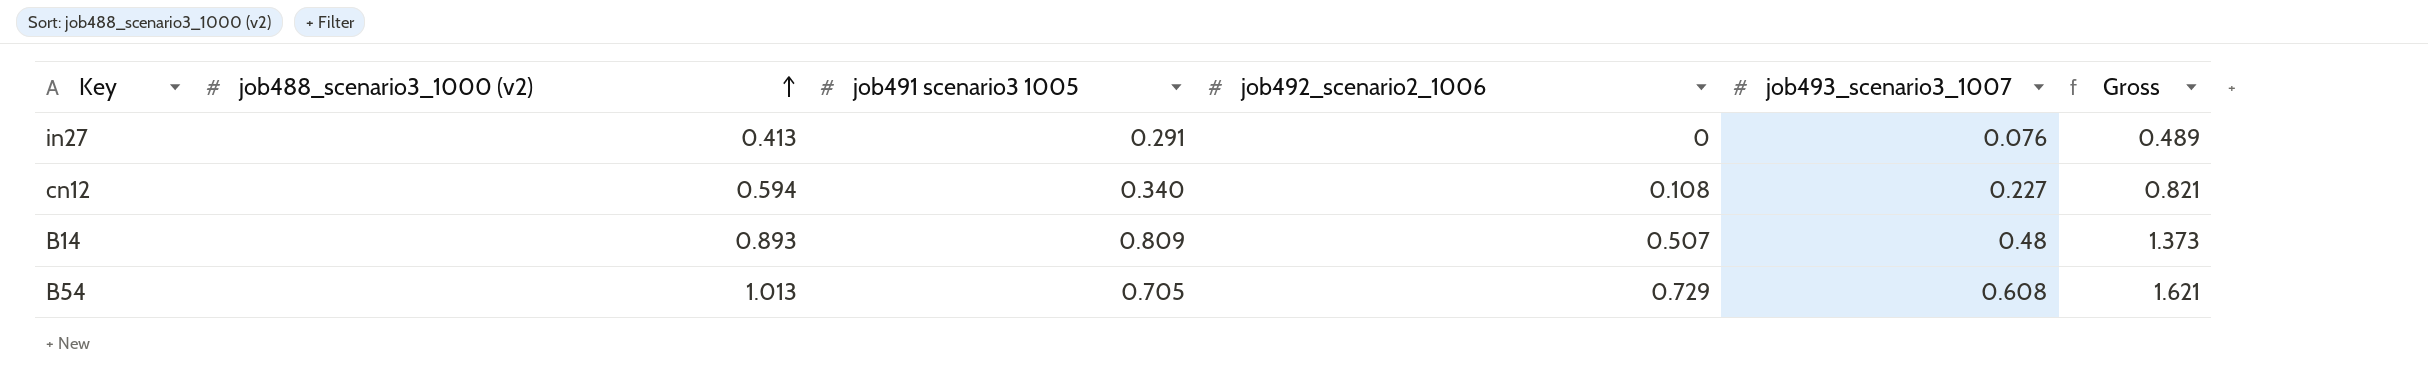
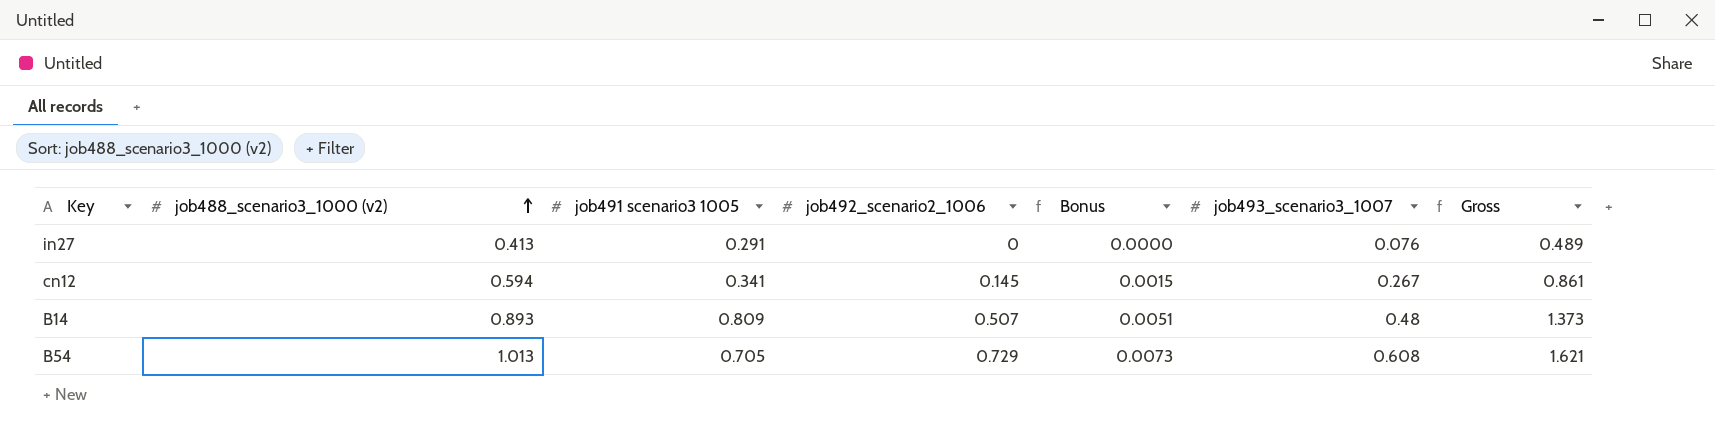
column Bonus | formula: none -> [job492_scenario2_1006] * 0.01
cn12 | job491 scenario3 1005: 0.340 -> 0.341
cn12 | job492_scenario2_1006: 0.108 -> 0.145
cn12 | job493_scenario3_1007: 0.227 -> 0.267
cn12 | Gross: 0.821 -> 0.861

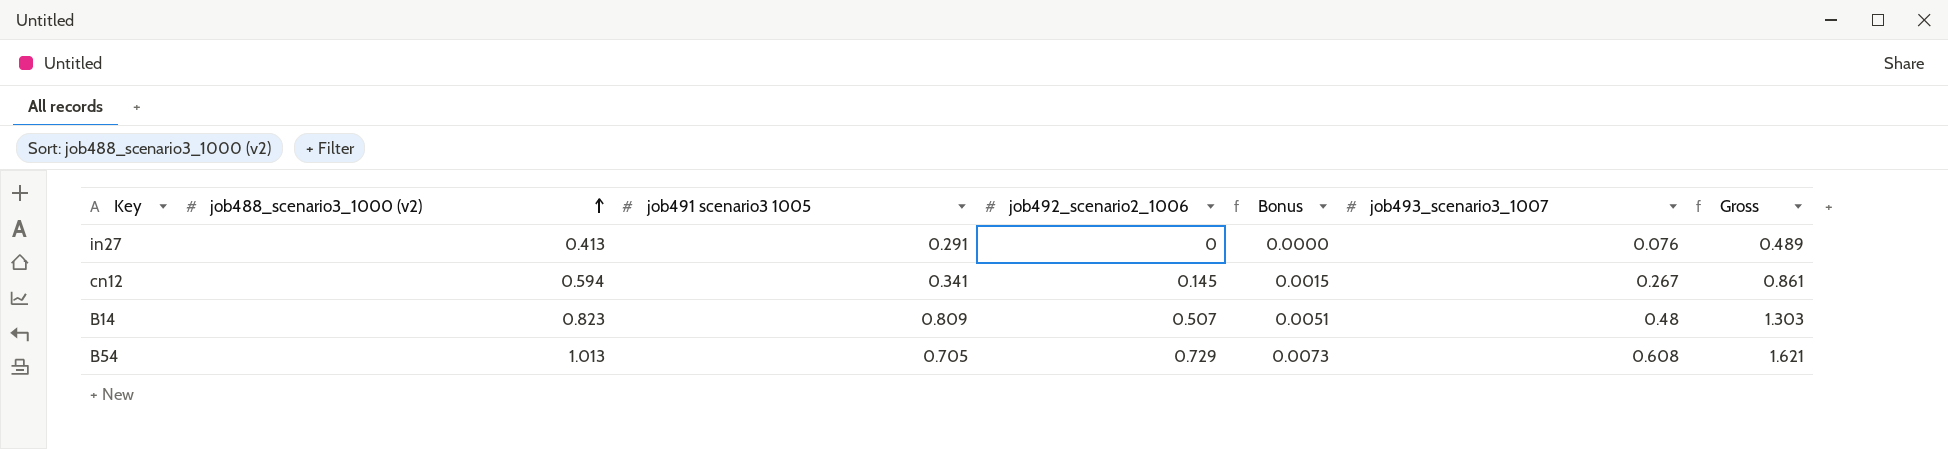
B14 | job488_scenario3_1000 (v2): 0.893 -> 0.823
B14 | Gross: 1.373 -> 1.303

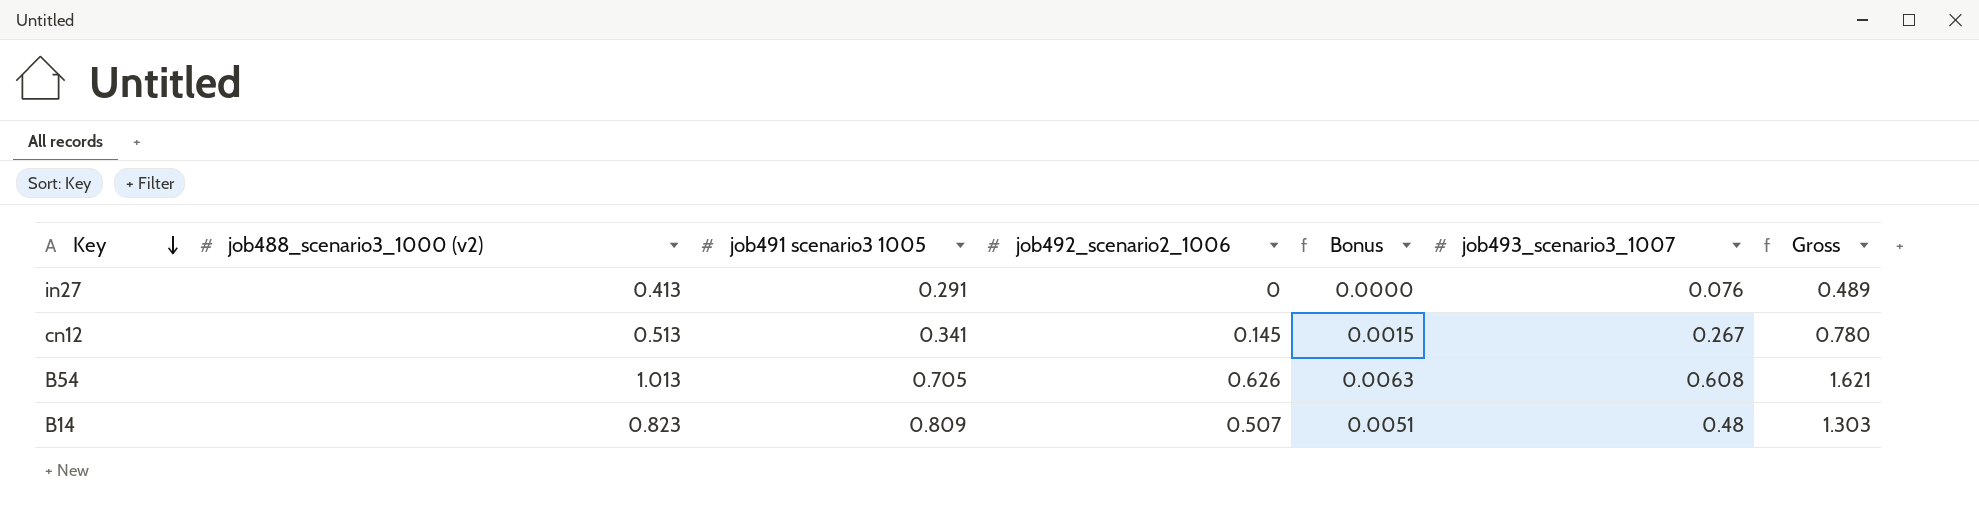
row order: job488_scenario3_1000 (v2) ascending -> Key descending
cn12 | job488_scenario3_1000 (v2): 0.594 -> 0.513
cn12 | Gross: 0.861 -> 0.780
B54 | job492_scenario2_1006: 0.729 -> 0.626
B54 | Bonus: 0.0073 -> 0.0063

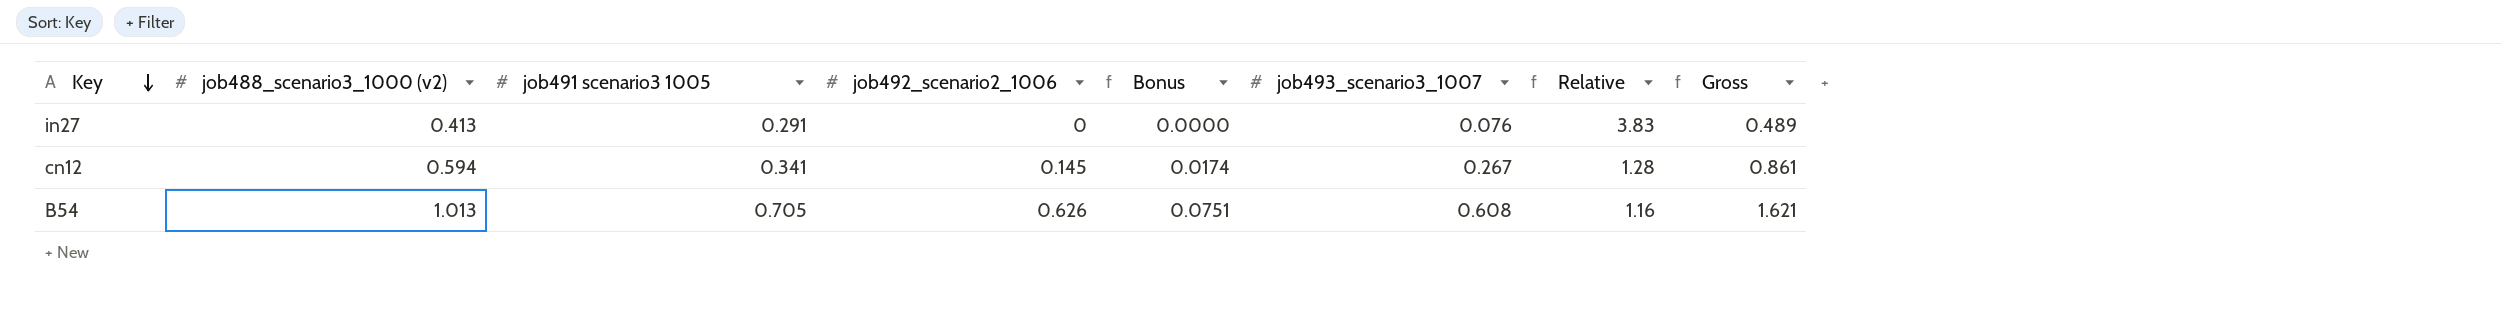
column Bonus | formula: [job492_scenario2_1006] * 0.01 -> [job492_scenario2_1006] * 0.12
column Relative | formula: none -> [job491 scenario3 1005] / [job493_scenario3_1007]
row B14: 0.823 | 0.809 | 0.507 | 0.0051 | 0.48 | 1.303 -> none
cn12 | job488_scenario3_1000 (v2): 0.513 -> 0.594
cn12 | Gross: 0.780 -> 0.861

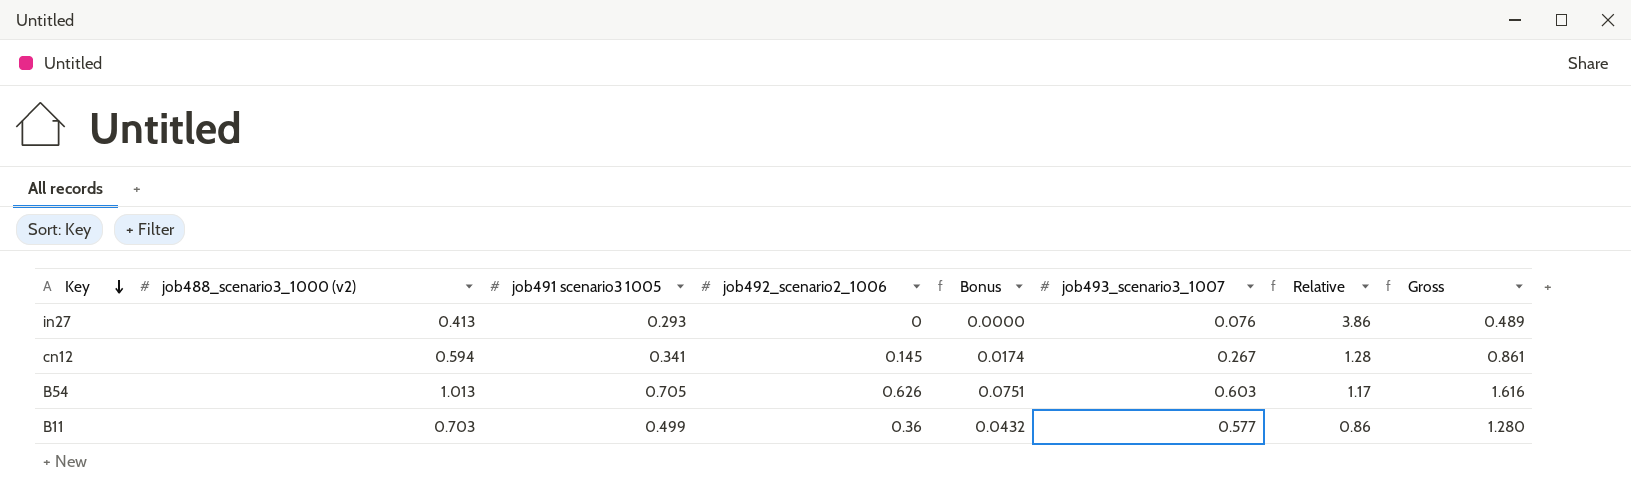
in27 | job491 scenario3 1005: 0.291 -> 0.293
in27 | Relative: 3.83 -> 3.86
B54 | job493_scenario3_1007: 0.608 -> 0.603
B54 | Relative: 1.16 -> 1.17
B54 | Gross: 1.621 -> 1.616
row B11: none -> 0.703 | 0.499 | 0.36 | 0.0432 | 0.577 | 0.86 | 1.280

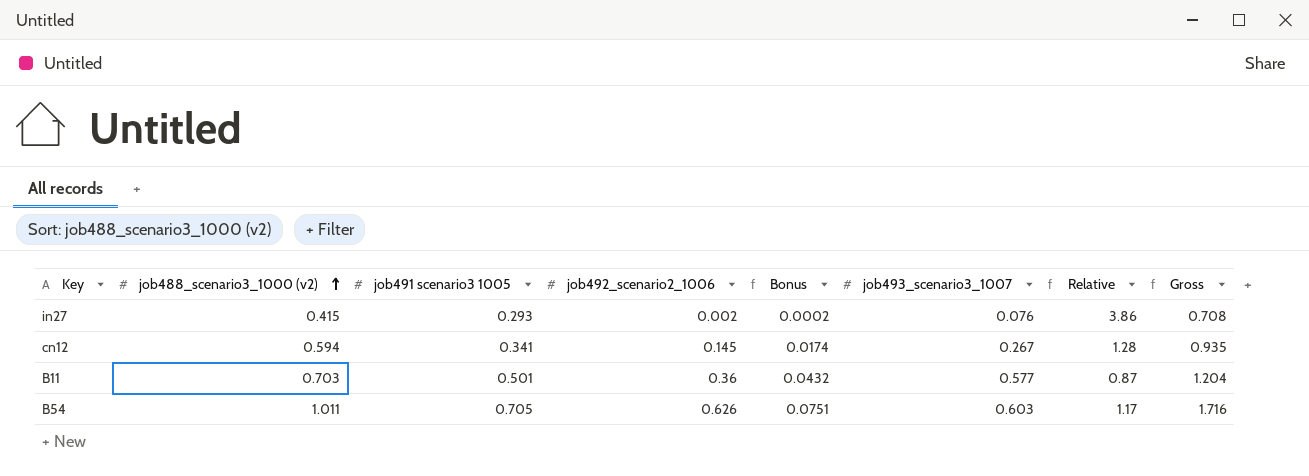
row order: Key descending -> job488_scenario3_1000 (v2) ascending
column Gross | formula: [job488_scenario3_1000 (v2)] + [job493_scenario3_1007] -> [job488_scenario3_1000 (v2)] + [job491 scenario3 1005]
in27 | job488_scenario3_1000 (v2): 0.413 -> 0.415
in27 | job492_scenario2_1006: 0 -> 0.002
in27 | Bonus: 0.0000 -> 0.0002
B11 | job491 scenario3 1005: 0.499 -> 0.501
B11 | Relative: 0.86 -> 0.87
B54 | job488_scenario3_1000 (v2): 1.013 -> 1.011

